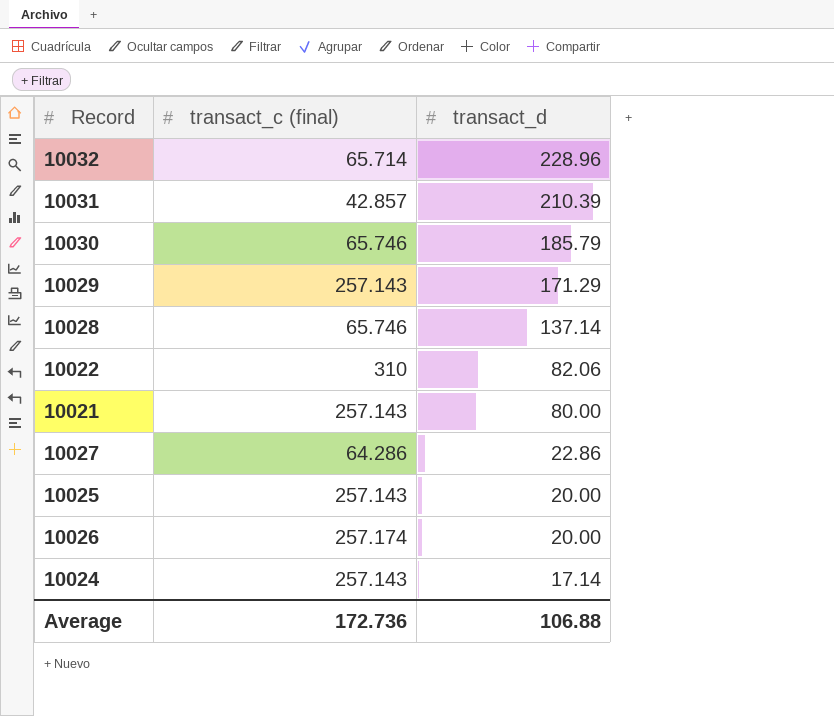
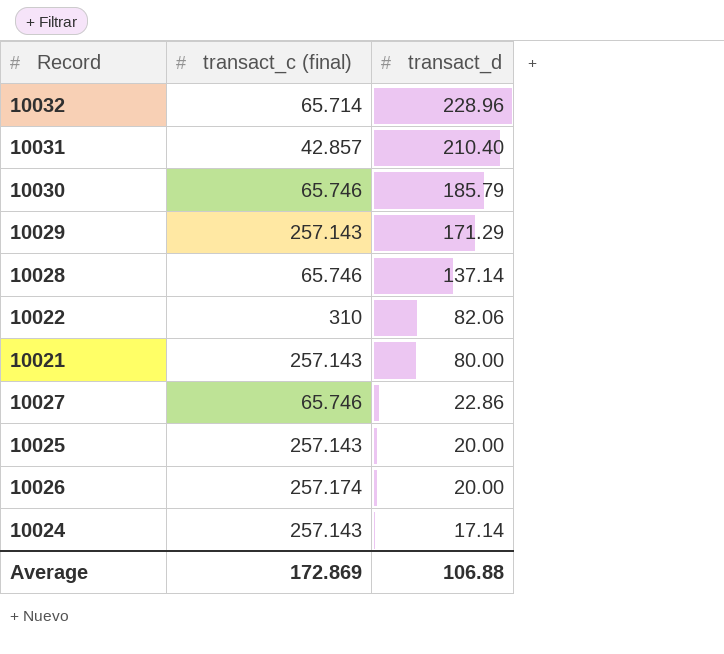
10031 | transact_d: 210.39 -> 210.40
10027 | transact_c (final): 64.286 -> 65.746
Average | transact_c (final): 172.736 -> 172.869

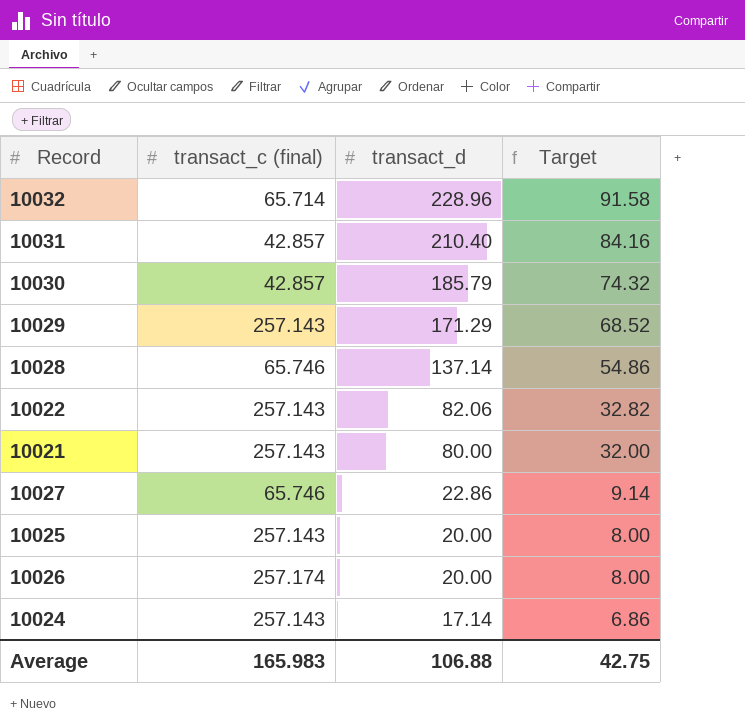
column Target | formula: none -> [transact_d] * 0.4
10030 | transact_c (final): 65.746 -> 42.857
10022 | transact_c (final): 310 -> 257.143
Average | transact_c (final): 172.869 -> 165.983

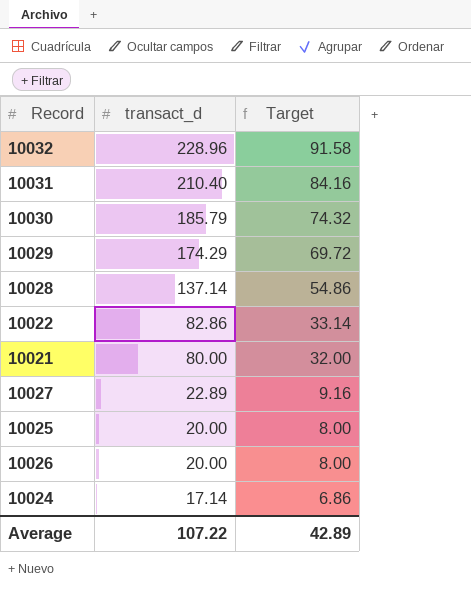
column transact_c (final) | position: 2 -> none
10029 | transact_d: 171.29 -> 174.29
10029 | Target: 68.52 -> 69.72
10022 | transact_d: 82.06 -> 82.86
10022 | Target: 32.82 -> 33.14
10027 | transact_d: 22.86 -> 22.89
10027 | Target: 9.14 -> 9.16
Average | transact_d: 106.88 -> 107.22
Average | Target: 42.75 -> 42.89

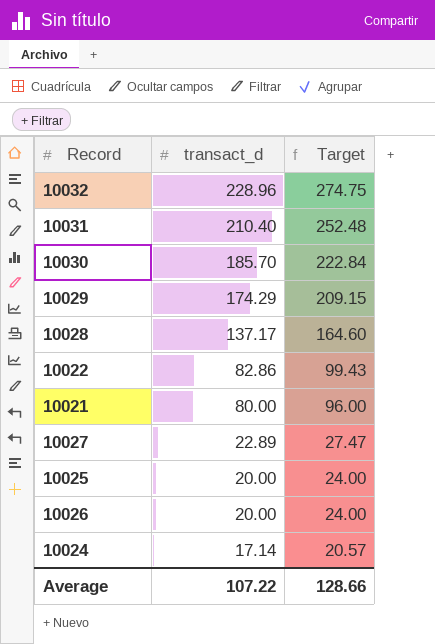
column Target | formula: [transact_d] * 0.4 -> [transact_d] * 1.2
10030 | transact_d: 185.79 -> 185.70
10028 | transact_d: 137.14 -> 137.17
Average | Target: 42.89 -> 128.66

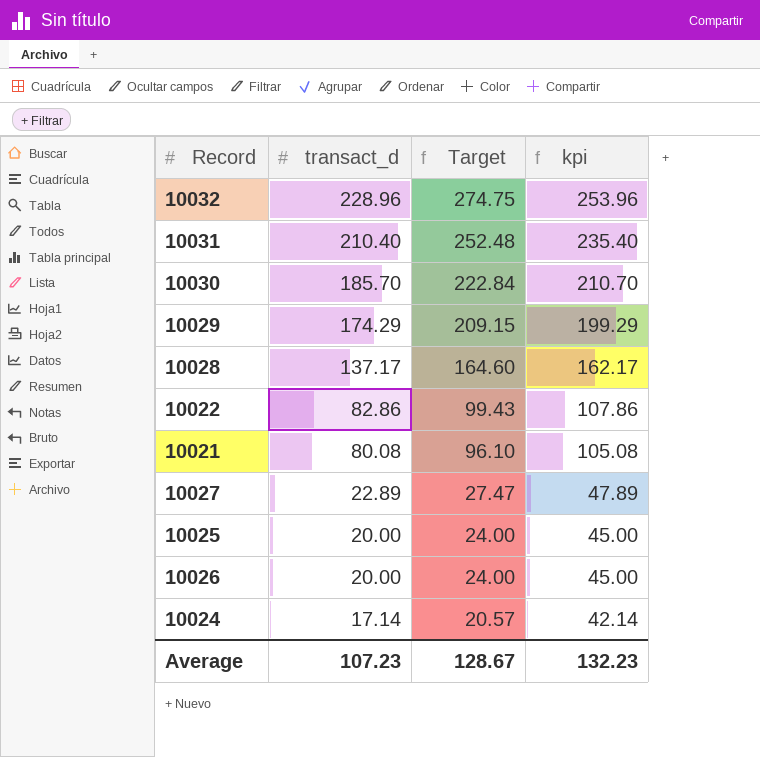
column kpi | formula: none -> [transact_d] + 25
10021 | transact_d: 80.00 -> 80.08
10021 | Target: 96.00 -> 96.10
Average | transact_d: 107.22 -> 107.23
Average | Target: 128.66 -> 128.67

